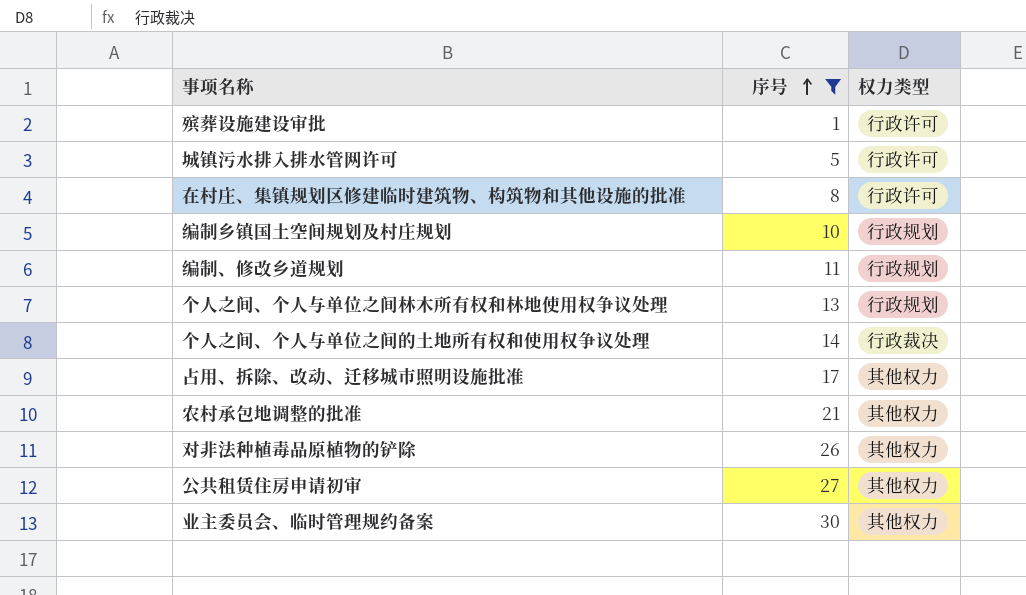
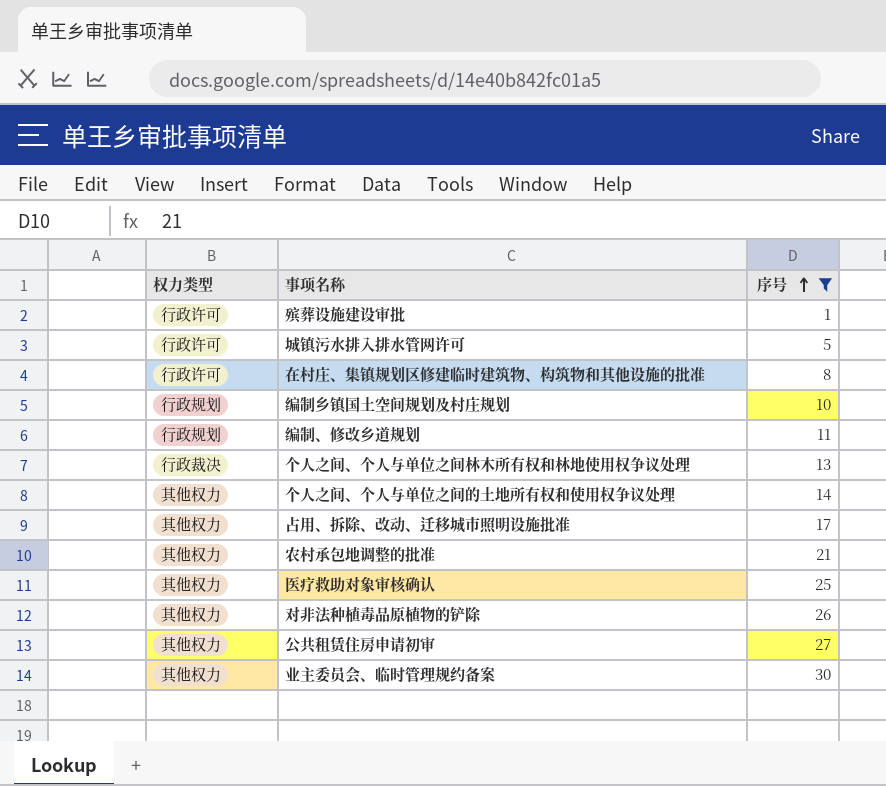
column 权力类型 | position: 3 -> 1
个人之间、个人与单位之间林木所有权和林地使用权争议处理 | 权力类型: 行政规划 -> 行政裁决
个人之间、个人与单位之间的土地所有权和使用权争议处理 | 权力类型: 行政裁决 -> 其他权力
row 医疗救助对象审核确认: none -> 其他权力 | 25

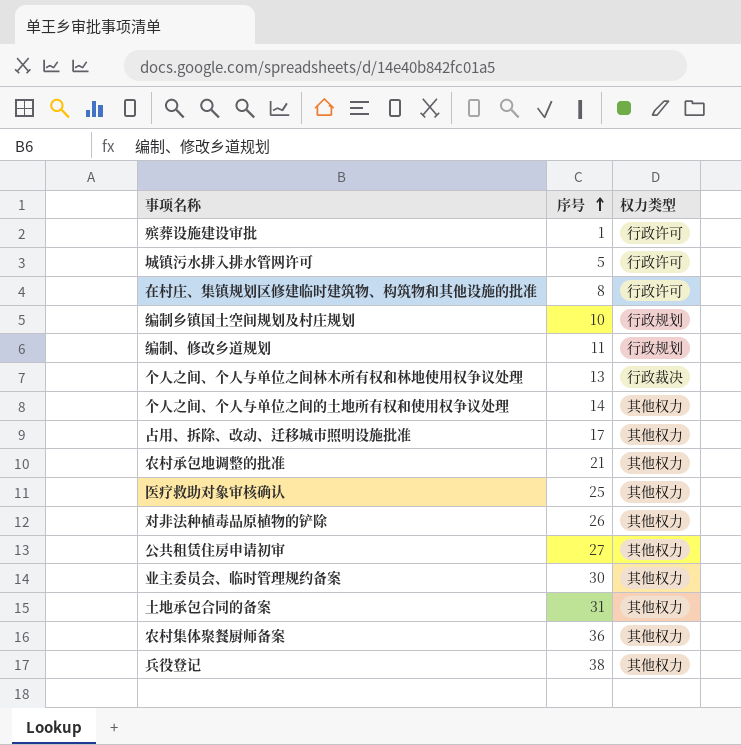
filter: 序号 <= 30 -> none
column 权力类型 | position: 1 -> 3

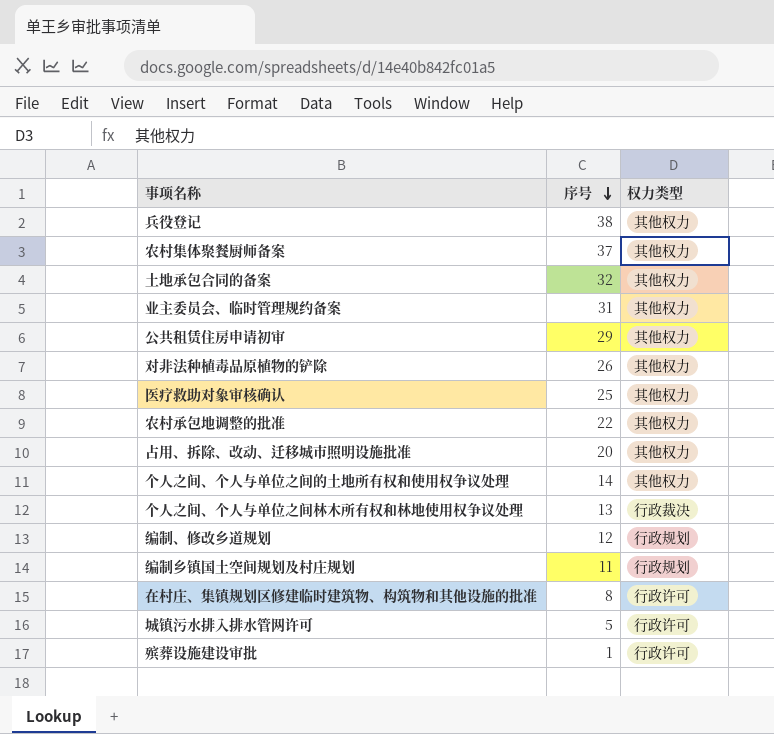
row order: 序号 ascending -> 序号 descending
农村集体聚餐厨师备案 | 序号: 36 -> 37
土地承包合同的备案 | 序号: 31 -> 32
业主委员会、临时管理规约备案 | 序号: 30 -> 31
公共租赁住房申请初审 | 序号: 27 -> 29
农村承包地调整的批准 | 序号: 21 -> 22
占用、拆除、改动、迁移城市照明设施批准 | 序号: 17 -> 20
编制、修改乡道规划 | 序号: 11 -> 12
编制乡镇国土空间规划及村庄规划 | 序号: 10 -> 11

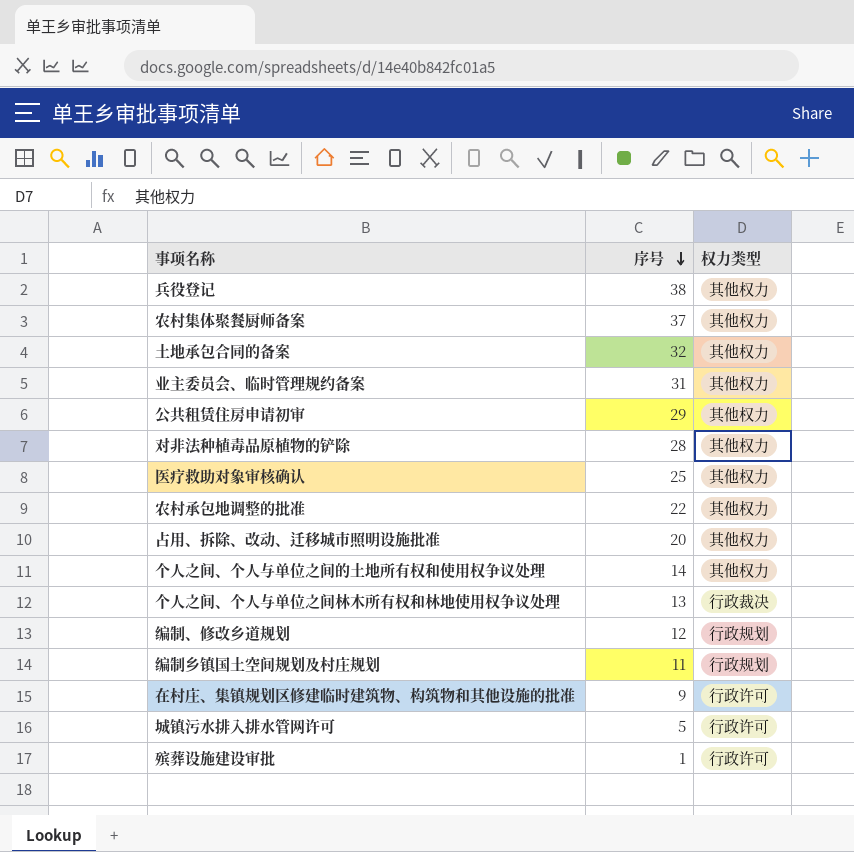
对非法种植毒品原植物的铲除 | 序号: 26 -> 28
在村庄、集镇规划区修建临时建筑物、构筑物和其他设施的批准 | 序号: 8 -> 9

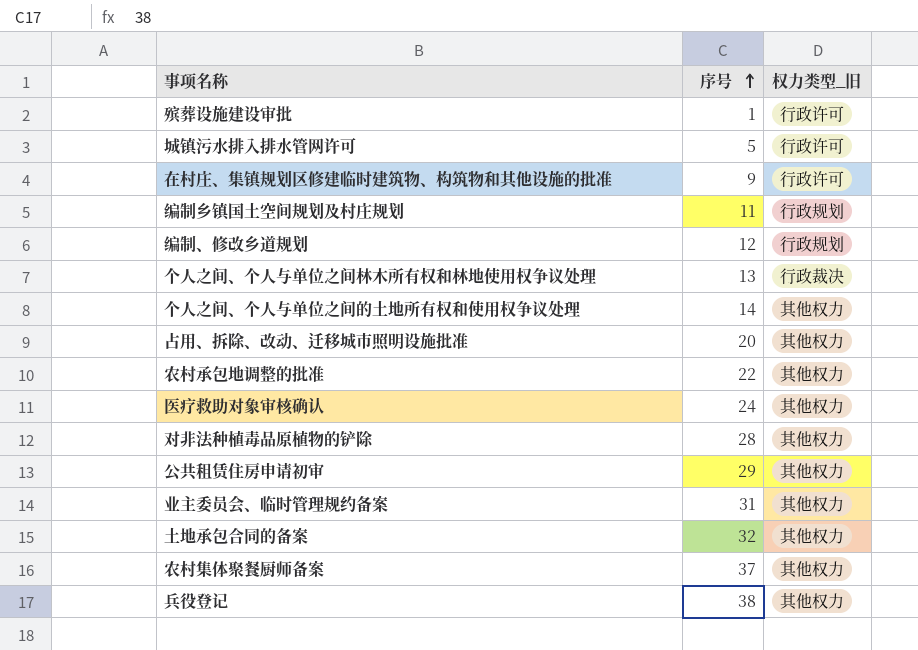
row order: 序号 descending -> 序号 ascending
column name: 权力类型 -> 权力类型_旧
医疗救助对象审核确认 | 序号: 25 -> 24

